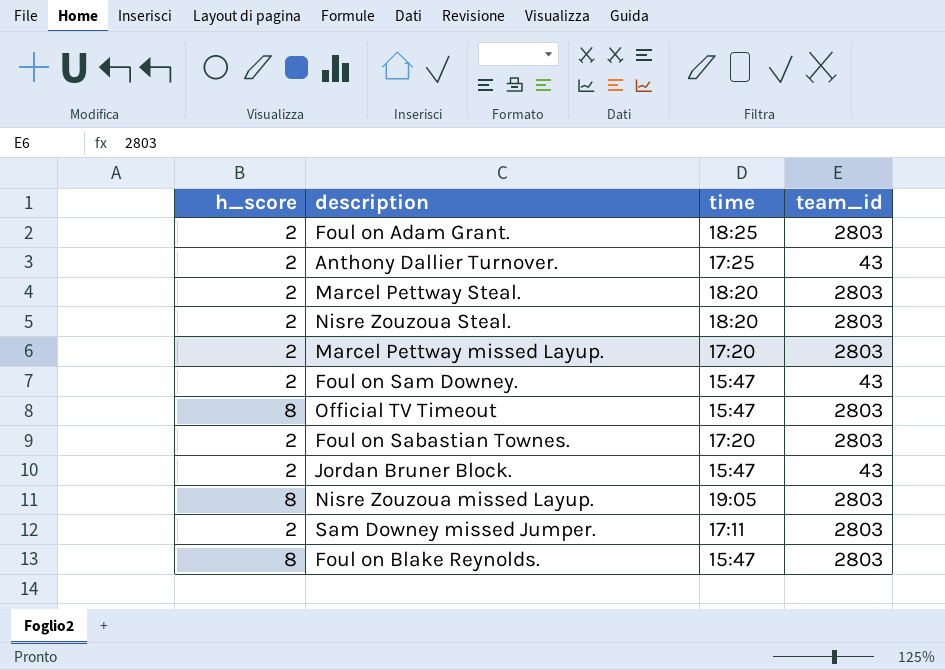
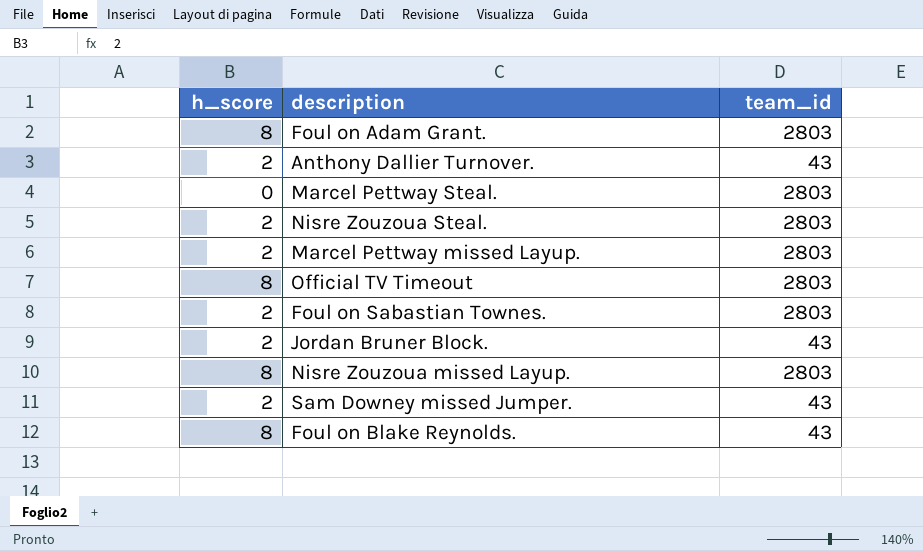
column time | position: 3 -> none
row Foul on Sam Downey.: 2 | 15:47 | 43 -> none
Foul on Adam Grant. | h_score: 2 -> 8
Marcel Pettway Steal. | h_score: 2 -> 0
Sam Downey missed Jumper. | team_id: 2803 -> 43
Foul on Blake Reynolds. | team_id: 2803 -> 43

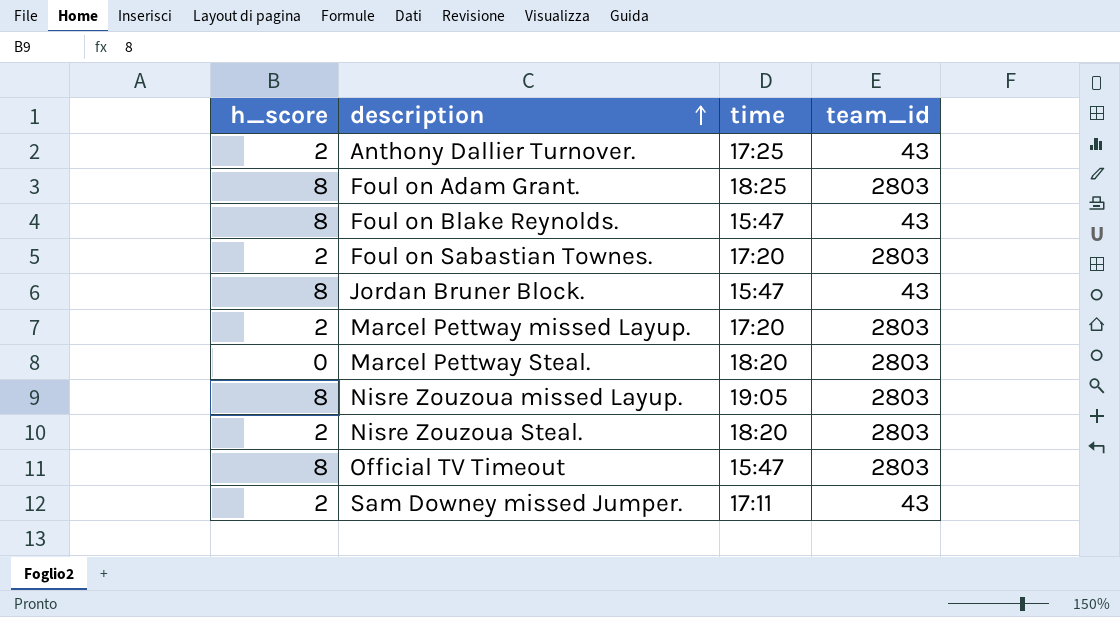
row order: none -> description ascending
column time | position: none -> 3
Jordan Bruner Block. | h_score: 2 -> 8

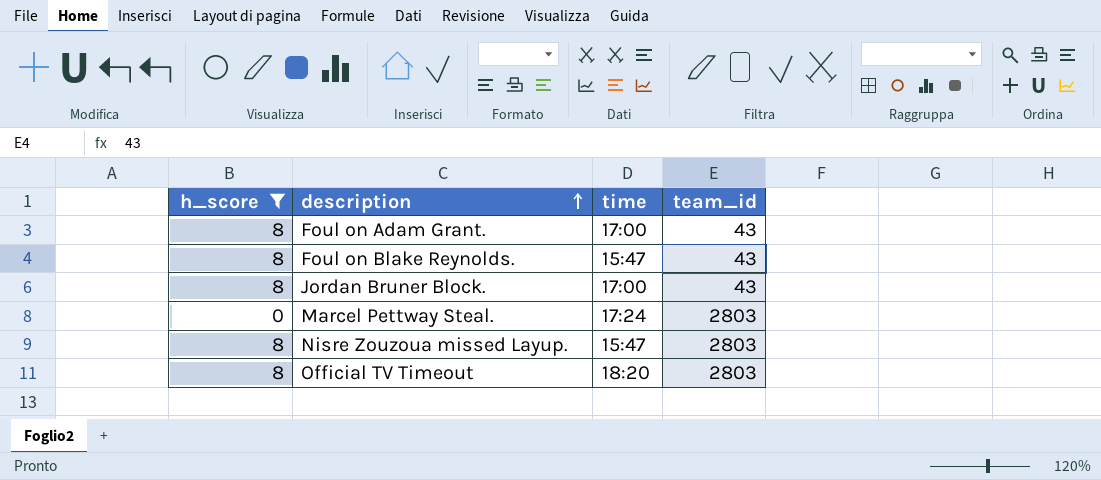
filter: none -> h_score != 2
Foul on Adam Grant. | time: 18:25 -> 17:00
Foul on Adam Grant. | team_id: 2803 -> 43
Jordan Bruner Block. | time: 15:47 -> 17:00
Marcel Pettway Steal. | time: 18:20 -> 17:24
Nisre Zouzoua missed Layup. | time: 19:05 -> 15:47
Official TV Timeout | time: 15:47 -> 18:20

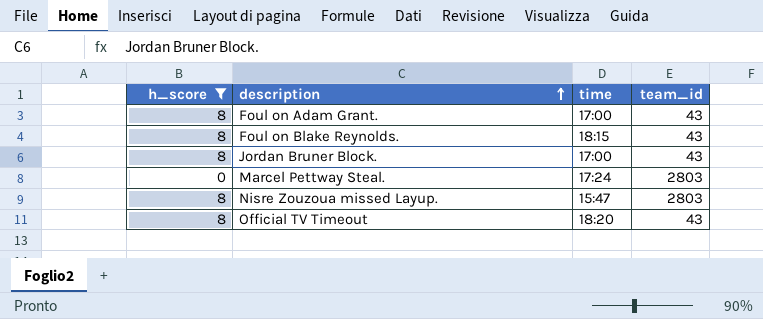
Foul on Blake Reynolds. | time: 15:47 -> 18:15
Official TV Timeout | team_id: 2803 -> 43

